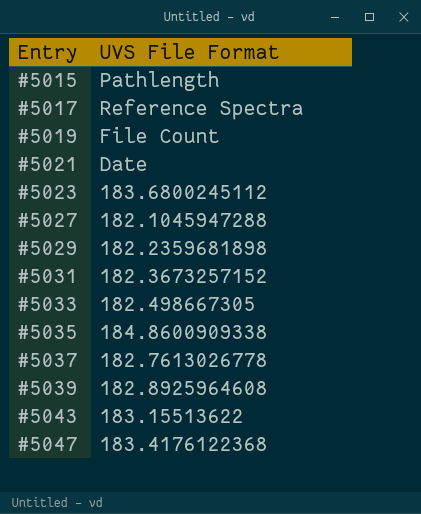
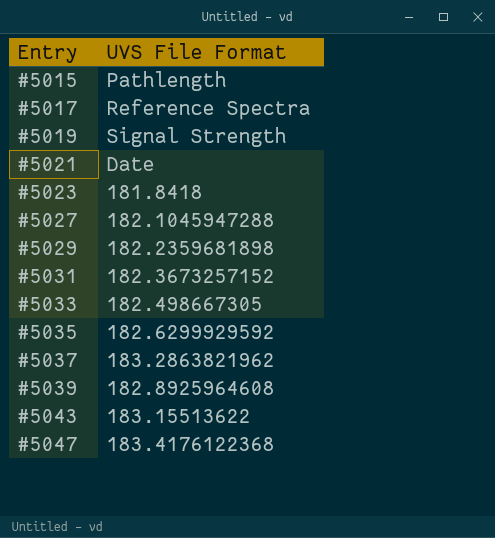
#5019 | UVS File Format: File Count -> Signal Strength
#5023 | UVS File Format: 183.6800245112 -> 181.8418
#5035 | UVS File Format: 184.8600909338 -> 182.6299929592
#5037 | UVS File Format: 182.7613026778 -> 183.2863821962

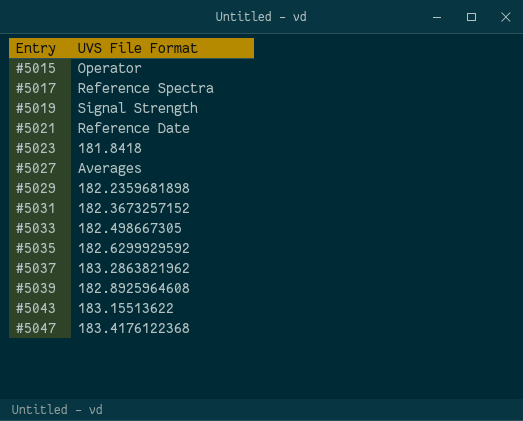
#5015 | UVS File Format: Pathlength -> Operator
#5021 | UVS File Format: Date -> Reference Date
#5027 | UVS File Format: 182.1045947288 -> Averages

